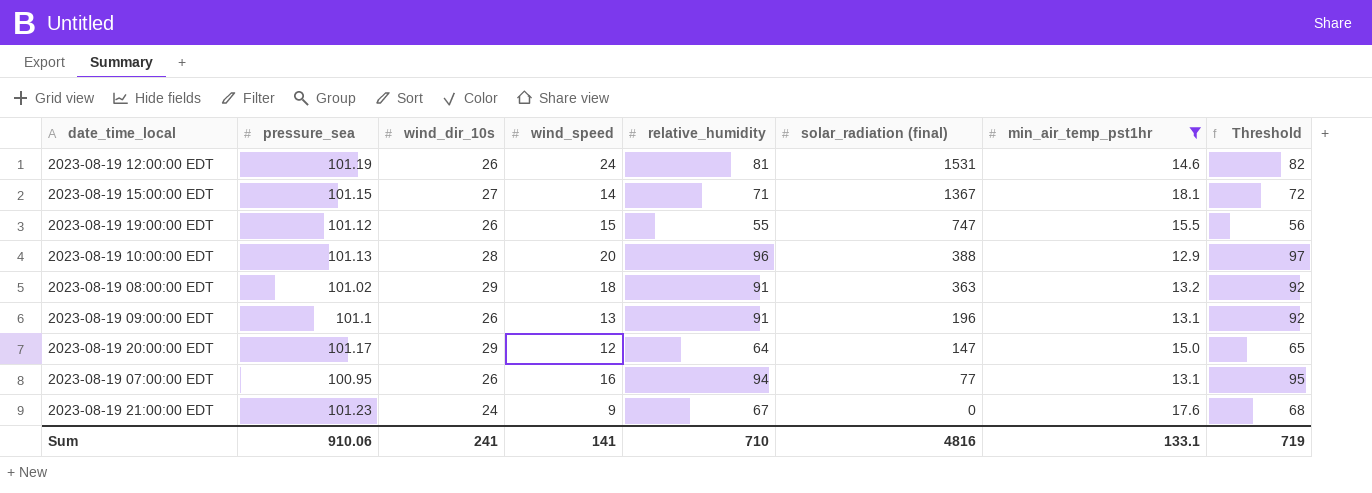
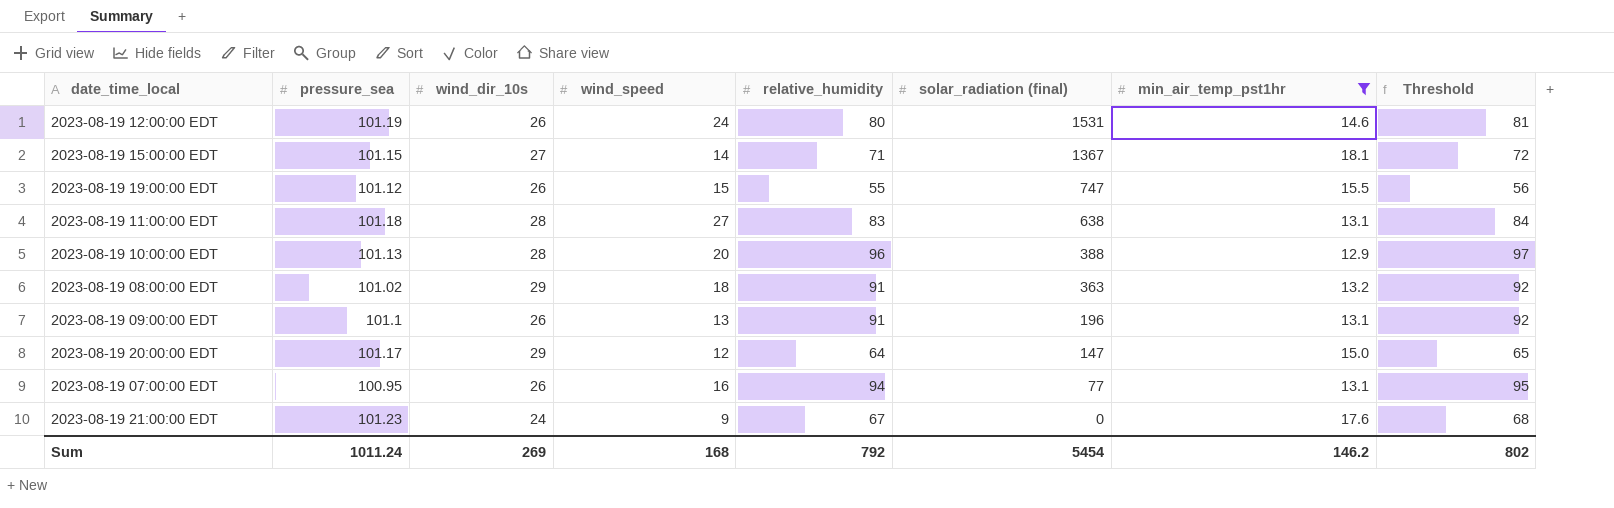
2023-08-19 12:00:00 EDT | relative_humidity: 81 -> 80
2023-08-19 12:00:00 EDT | Threshold: 82 -> 81
row 2023-08-19 11:00:00 EDT: none -> 101.18 | 28 | 27 | 83 | 638 | 13.1 | 84
Sum | pressure_sea: 910.06 -> 1011.24
Sum | wind_dir_10s: 241 -> 269
Sum | wind_speed: 141 -> 168
Sum | relative_humidity: 710 -> 792
Sum | solar_radiation (final): 4816 -> 5454
Sum | min_air_temp_pst1hr: 133.1 -> 146.2
Sum | Threshold: 719 -> 802

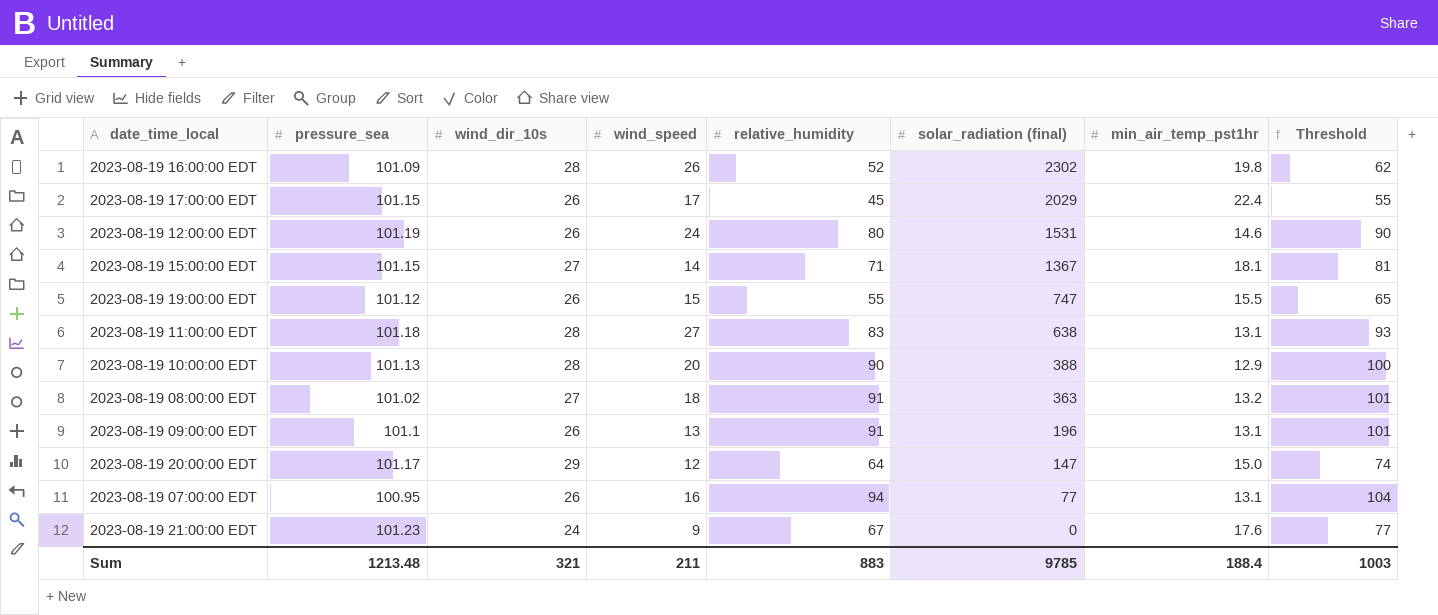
filter: min_air_temp_pst1hr <= 18.1 -> none
column Threshold | formula: [relative_humidity] + 1 -> [relative_humidity] + 10
2023-08-19 10:00:00 EDT | relative_humidity: 96 -> 90
2023-08-19 08:00:00 EDT | wind_dir_10s: 29 -> 27
Sum | pressure_sea: 1011.24 -> 1213.48
Sum | wind_dir_10s: 269 -> 321
Sum | wind_speed: 168 -> 211
Sum | relative_humidity: 792 -> 883
Sum | solar_radiation (final): 5454 -> 9785
Sum | min_air_temp_pst1hr: 146.2 -> 188.4
Sum | Threshold: 802 -> 1003

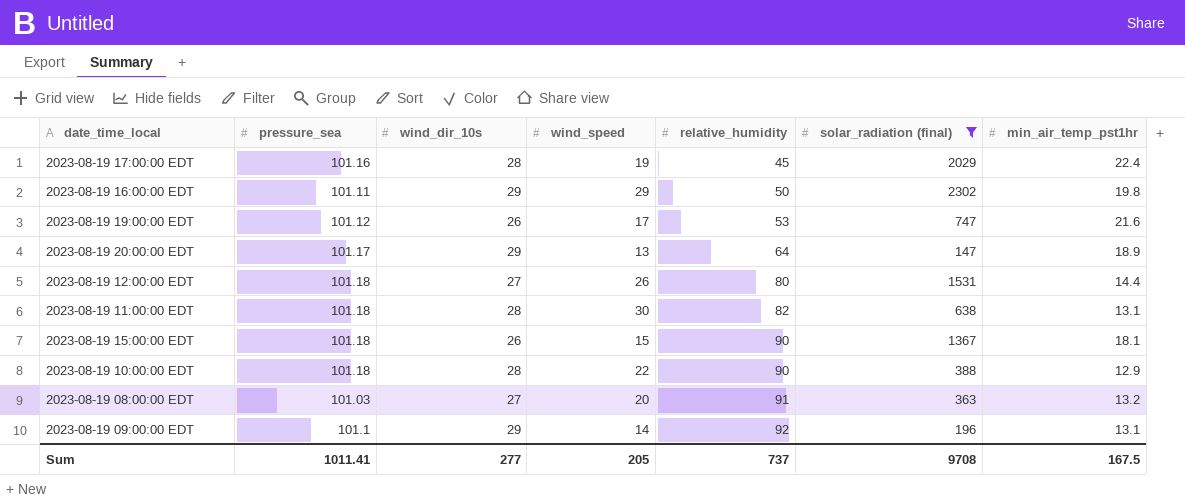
filter: none -> solar_radiation (final) >= 147
row order: solar_radiation (final) descending -> relative_humidity ascending
column Threshold | formula: [relative_humidity] + 10 -> none
2023-08-19 17:00:00 EDT | pressure_sea: 101.15 -> 101.16
2023-08-19 17:00:00 EDT | wind_dir_10s: 26 -> 28
2023-08-19 17:00:00 EDT | wind_speed: 17 -> 19
2023-08-19 16:00:00 EDT | pressure_sea: 101.09 -> 101.11
2023-08-19 16:00:00 EDT | wind_dir_10s: 28 -> 29
2023-08-19 16:00:00 EDT | wind_speed: 26 -> 29
2023-08-19 16:00:00 EDT | relative_humidity: 52 -> 50
2023-08-19 19:00:00 EDT | wind_speed: 15 -> 17
2023-08-19 19:00:00 EDT | relative_humidity: 55 -> 53
2023-08-19 19:00:00 EDT | min_air_temp_pst1hr: 15.5 -> 21.6
2023-08-19 20:00:00 EDT | wind_speed: 12 -> 13
2023-08-19 20:00:00 EDT | min_air_temp_pst1hr: 15.0 -> 18.9
2023-08-19 12:00:00 EDT | pressure_sea: 101.19 -> 101.18
2023-08-19 12:00:00 EDT | wind_dir_10s: 26 -> 27
2023-08-19 12:00:00 EDT | wind_speed: 24 -> 26
2023-08-19 12:00:00 EDT | min_air_temp_pst1hr: 14.6 -> 14.4
2023-08-19 11:00:00 EDT | wind_speed: 27 -> 30
2023-08-19 11:00:00 EDT | relative_humidity: 83 -> 82
2023-08-19 15:00:00 EDT | pressure_sea: 101.15 -> 101.18
2023-08-19 15:00:00 EDT | wind_dir_10s: 27 -> 26
2023-08-19 15:00:00 EDT | wind_speed: 14 -> 15
2023-08-19 15:00:00 EDT | relative_humidity: 71 -> 90
2023-08-19 10:00:00 EDT | pressure_sea: 101.13 -> 101.18
2023-08-19 10:00:00 EDT | wind_speed: 20 -> 22
2023-08-19 08:00:00 EDT | pressure_sea: 101.02 -> 101.03
2023-08-19 08:00:00 EDT | wind_speed: 18 -> 20
2023-08-19 09:00:00 EDT | wind_dir_10s: 26 -> 29
2023-08-19 09:00:00 EDT | wind_speed: 13 -> 14
2023-08-19 09:00:00 EDT | relative_humidity: 91 -> 92
Sum | pressure_sea: 1213.48 -> 1011.41
Sum | wind_dir_10s: 321 -> 277
Sum | wind_speed: 211 -> 205
Sum | relative_humidity: 883 -> 737
Sum | solar_radiation (final): 9785 -> 9708
Sum | min_air_temp_pst1hr: 188.4 -> 167.5

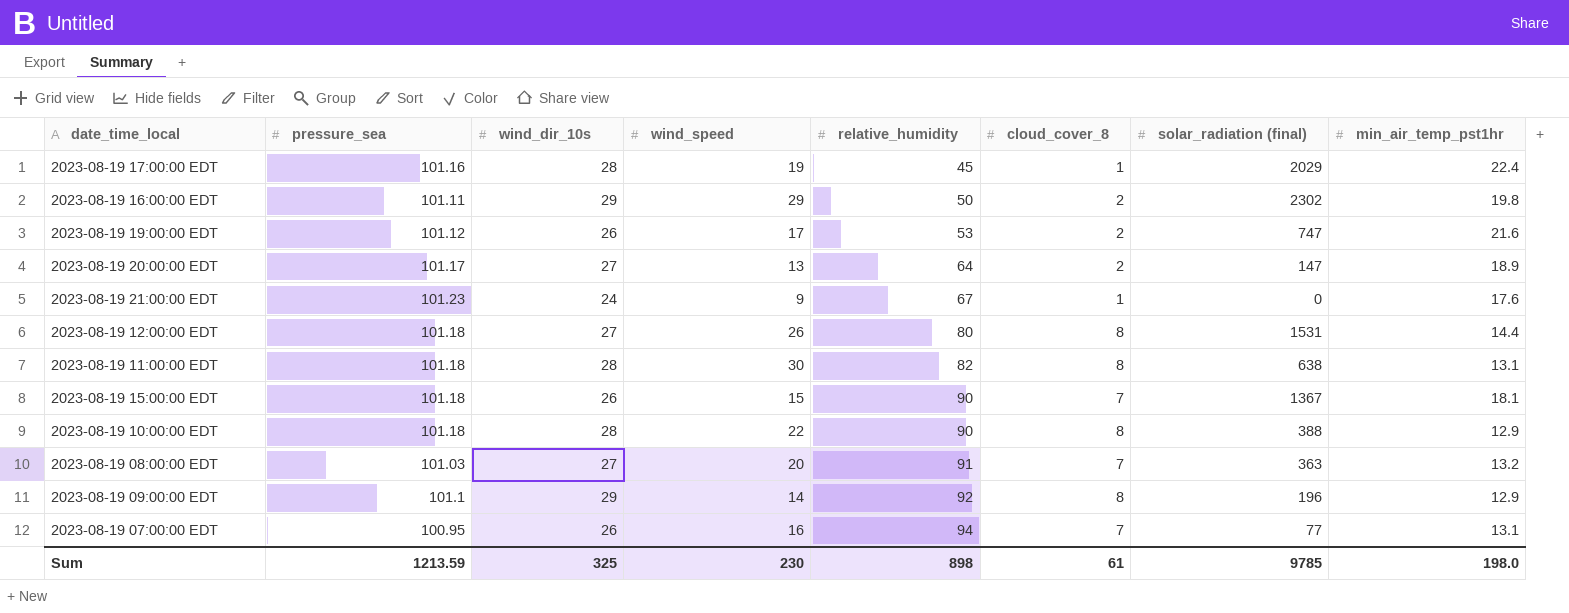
filter: solar_radiation (final) >= 147 -> none
column cloud_cover_8 | position: none -> 6
2023-08-19 20:00:00 EDT | wind_dir_10s: 29 -> 27
2023-08-19 09:00:00 EDT | min_air_temp_pst1hr: 13.1 -> 12.9
Sum | pressure_sea: 1011.41 -> 1213.59
Sum | wind_dir_10s: 277 -> 325
Sum | wind_speed: 205 -> 230
Sum | relative_humidity: 737 -> 898
Sum | solar_radiation (final): 9708 -> 9785
Sum | min_air_temp_pst1hr: 167.5 -> 198.0

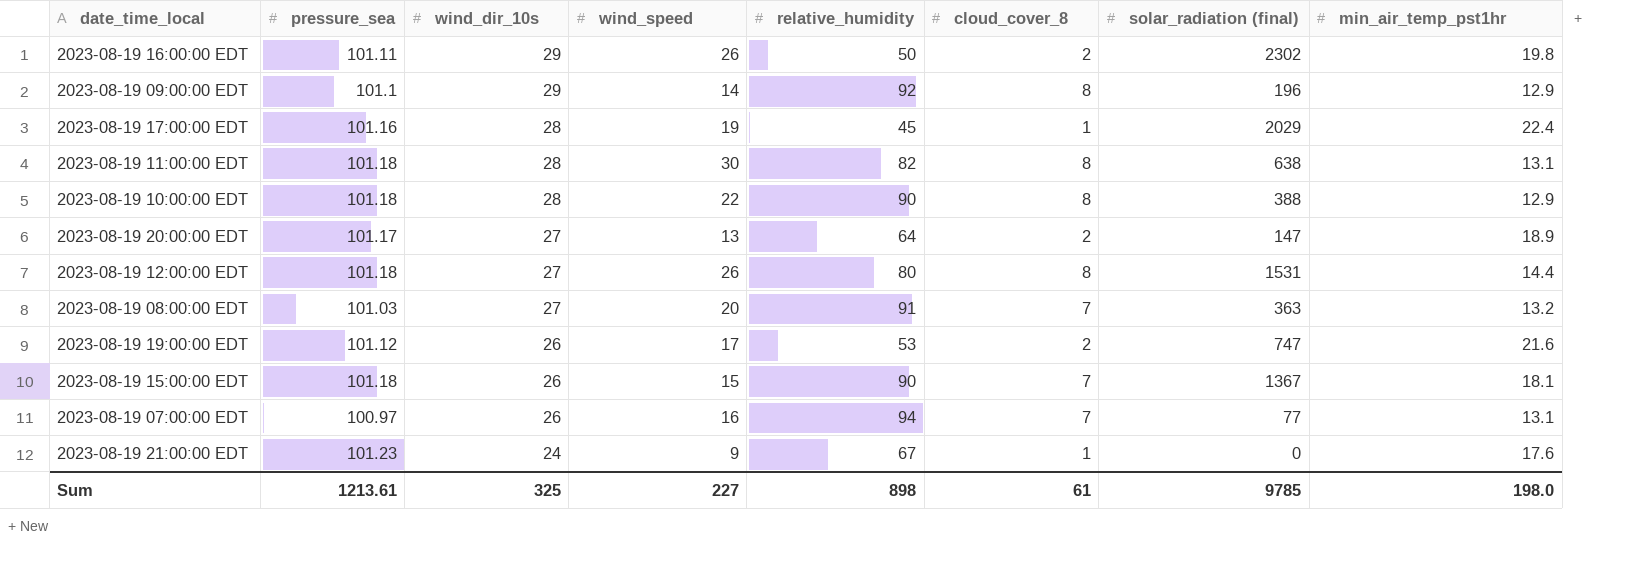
row order: relative_humidity ascending -> wind_dir_10s descending
2023-08-19 16:00:00 EDT | wind_speed: 29 -> 26
2023-08-19 07:00:00 EDT | pressure_sea: 100.95 -> 100.97
Sum | pressure_sea: 1213.59 -> 1213.61
Sum | wind_speed: 230 -> 227

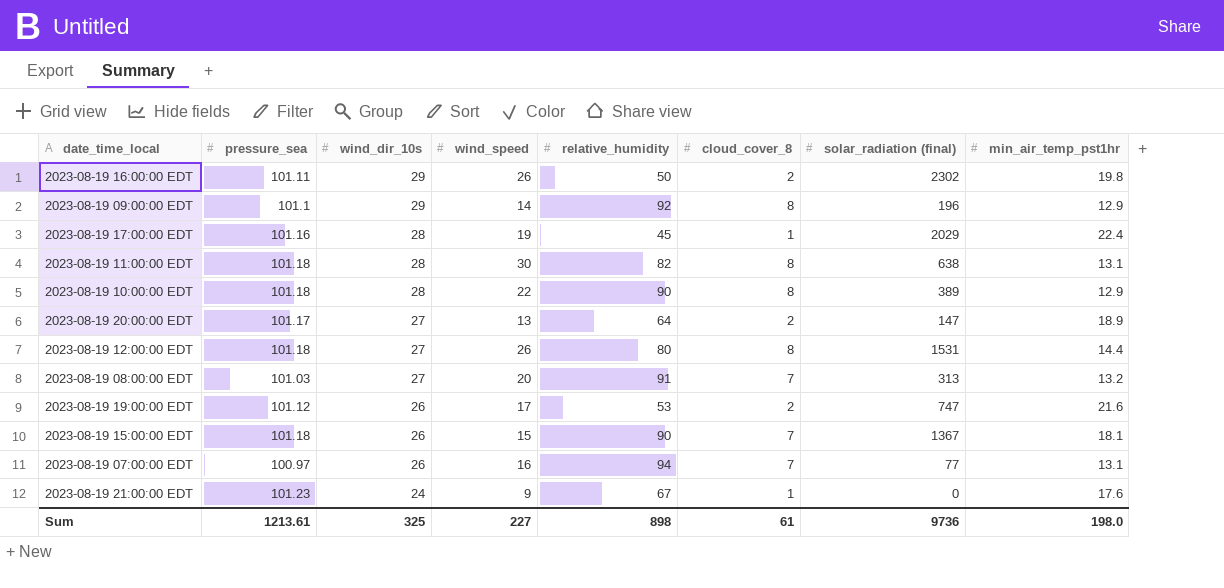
2023-08-19 10:00:00 EDT | solar_radiation (final): 388 -> 389
2023-08-19 08:00:00 EDT | solar_radiation (final): 363 -> 313
Sum | solar_radiation (final): 9785 -> 9736

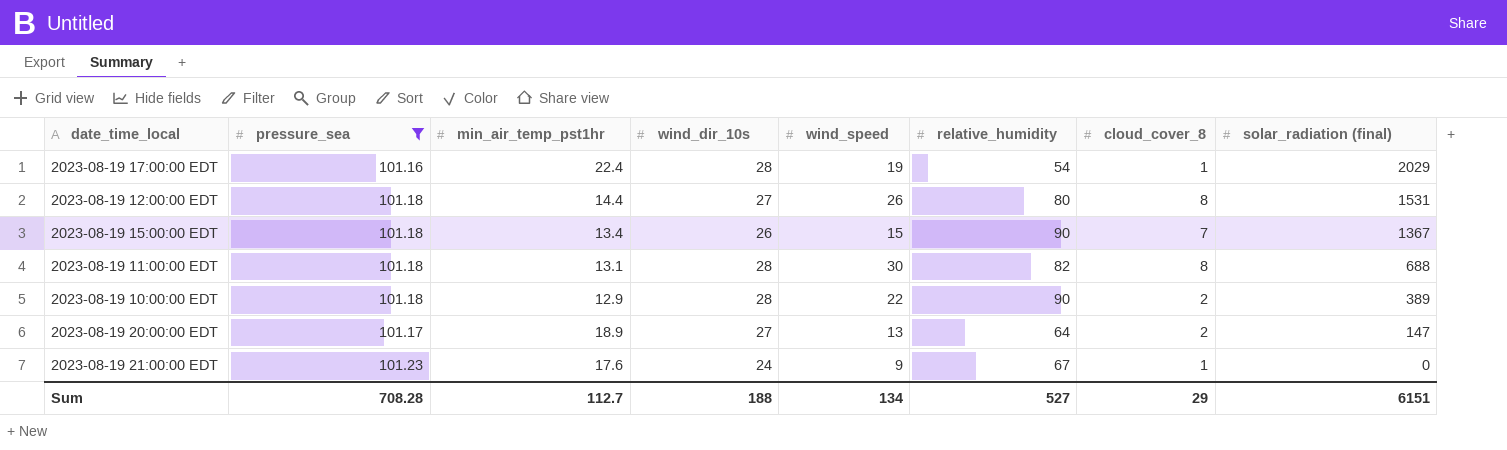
filter: none -> pressure_sea >= 101.16
row order: wind_dir_10s descending -> solar_radiation (final) descending
column min_air_temp_pst1hr | position: 8 -> 3
2023-08-19 17:00:00 EDT | relative_humidity: 45 -> 54
2023-08-19 15:00:00 EDT | min_air_temp_pst1hr: 18.1 -> 13.4
2023-08-19 11:00:00 EDT | solar_radiation (final): 638 -> 688
2023-08-19 10:00:00 EDT | cloud_cover_8: 8 -> 2
Sum | pressure_sea: 1213.61 -> 708.28
Sum | min_air_temp_pst1hr: 198.0 -> 112.7
Sum | wind_dir_10s: 325 -> 188
Sum | wind_speed: 227 -> 134
Sum | relative_humidity: 898 -> 527
Sum | cloud_cover_8: 61 -> 29
Sum | solar_radiation (final): 9736 -> 6151

